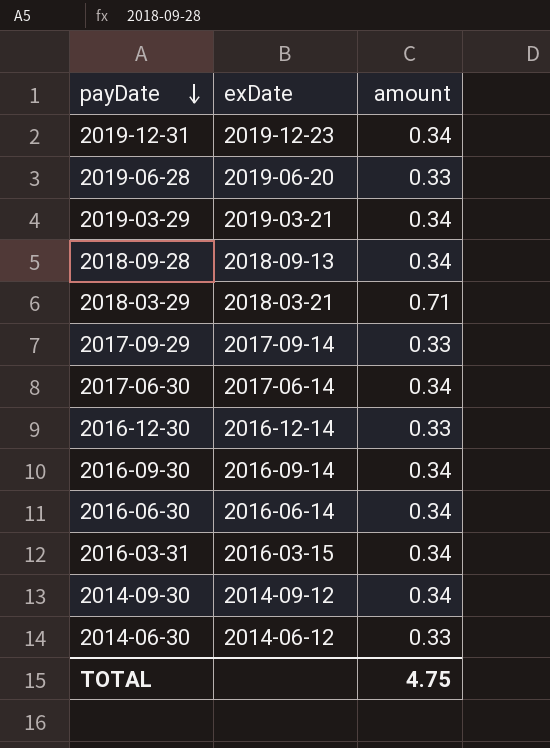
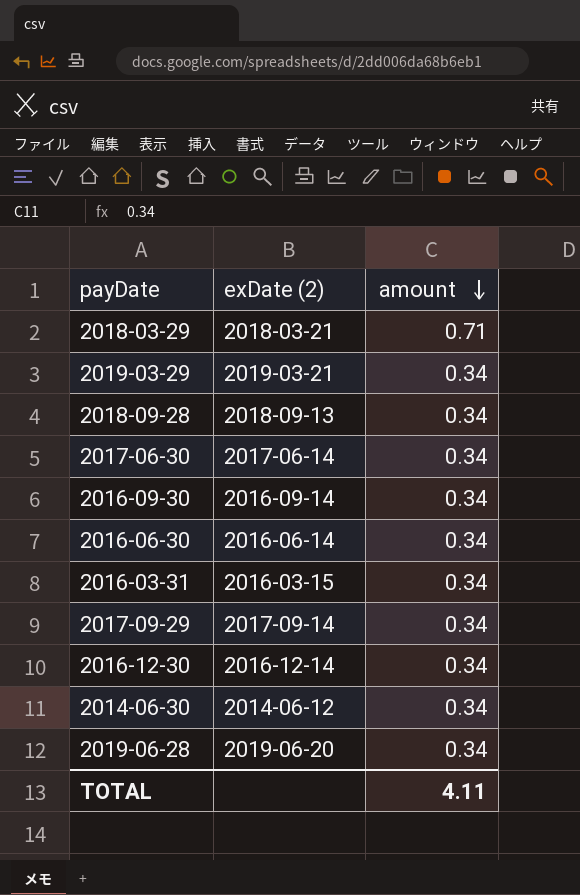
row order: payDate descending -> amount descending
column name: exDate -> exDate (2)
row 2019-12-31: 2019-12-23 | 0.34 -> none
row 2014-09-30: 2014-09-12 | 0.34 -> none
2017-09-29 | amount: 0.33 -> 0.34
2016-12-30 | amount: 0.33 -> 0.34
2014-06-30 | amount: 0.33 -> 0.34
2019-06-28 | amount: 0.33 -> 0.34
TOTAL | amount: 4.75 -> 4.11

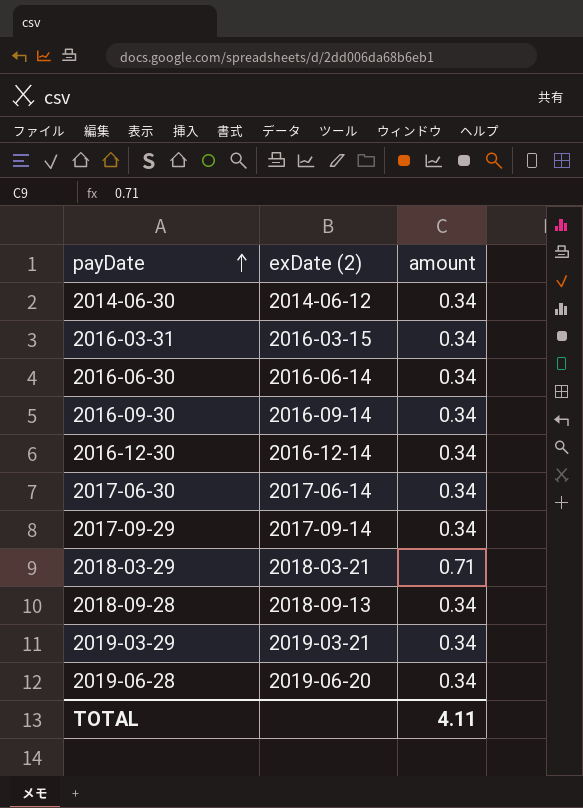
row order: amount descending -> payDate ascending

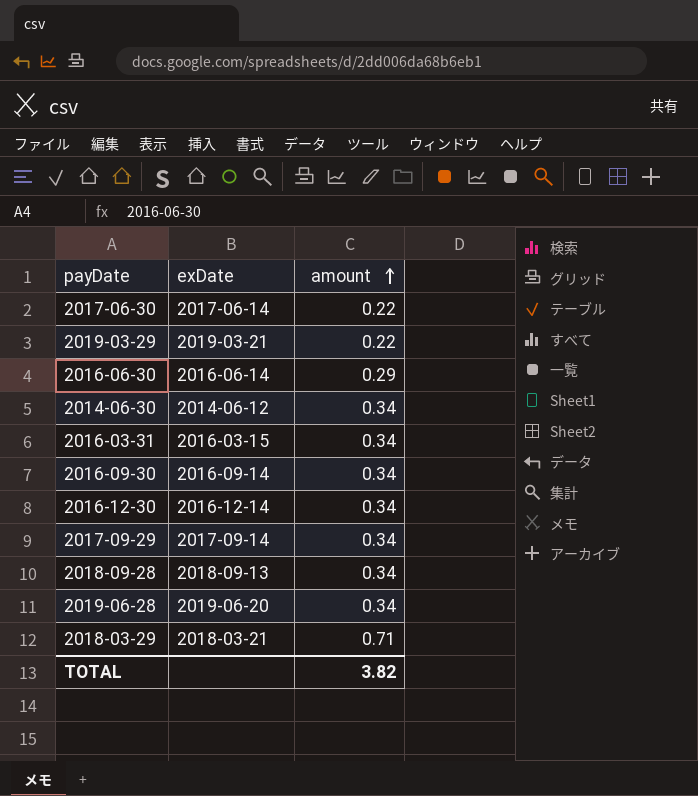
row order: payDate ascending -> amount ascending
column name: exDate (2) -> exDate
2017-06-30 | amount: 0.34 -> 0.22
2019-03-29 | amount: 0.34 -> 0.22
2016-06-30 | amount: 0.34 -> 0.29
TOTAL | amount: 4.11 -> 3.82

